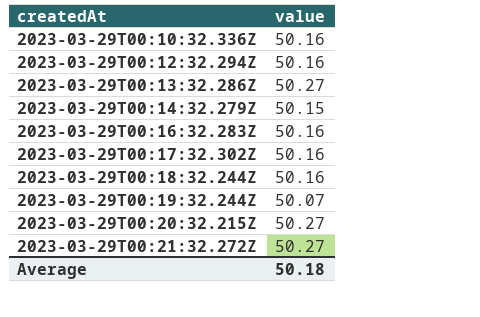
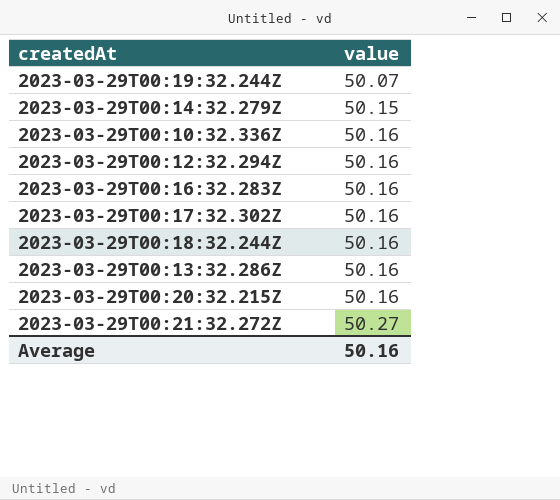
row order: createdAt ascending -> value ascending
2023-03-29T00:13:32.286Z | value: 50.27 -> 50.16
2023-03-29T00:20:32.215Z | value: 50.27 -> 50.16
Average | value: 50.18 -> 50.16

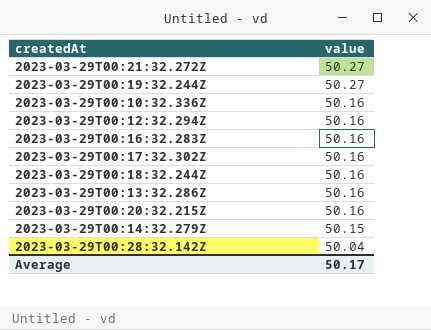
row order: value ascending -> value descending
2023-03-29T00:19:32.244Z | value: 50.07 -> 50.27
row 2023-03-29T00:28:32.142Z: none -> 50.04
Average | value: 50.16 -> 50.17

